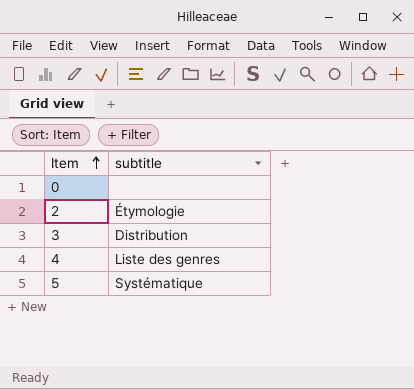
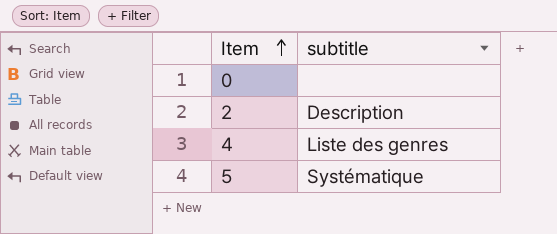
row 3: Distribution -> none
2 | subtitle: Étymologie -> Description

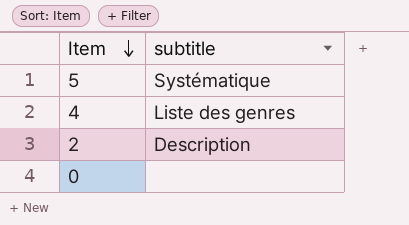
row order: Item ascending -> Item descending

